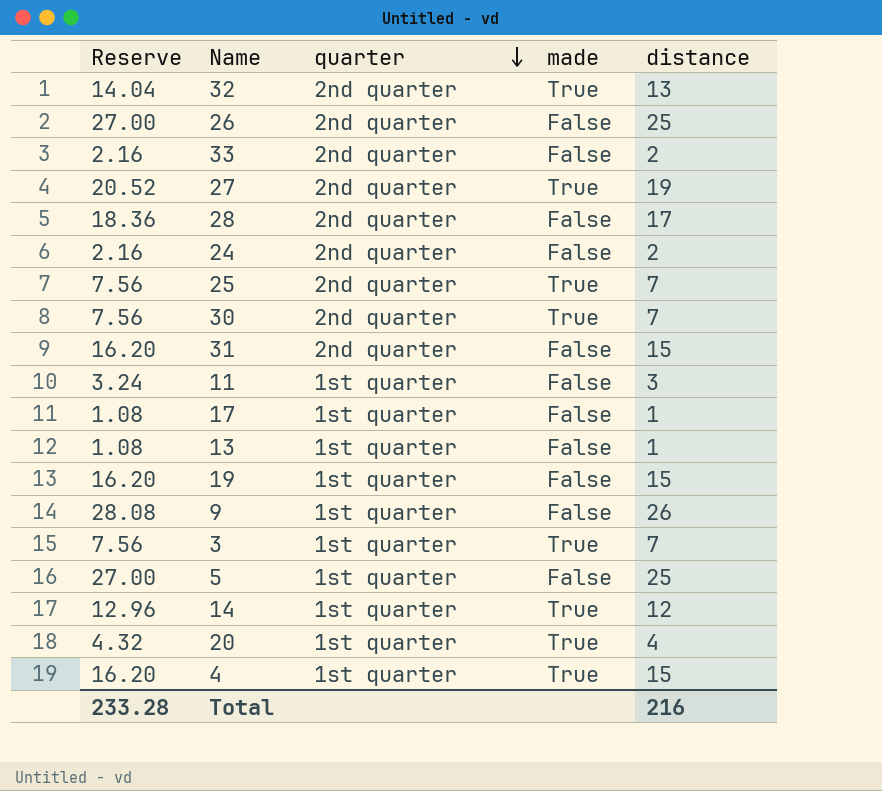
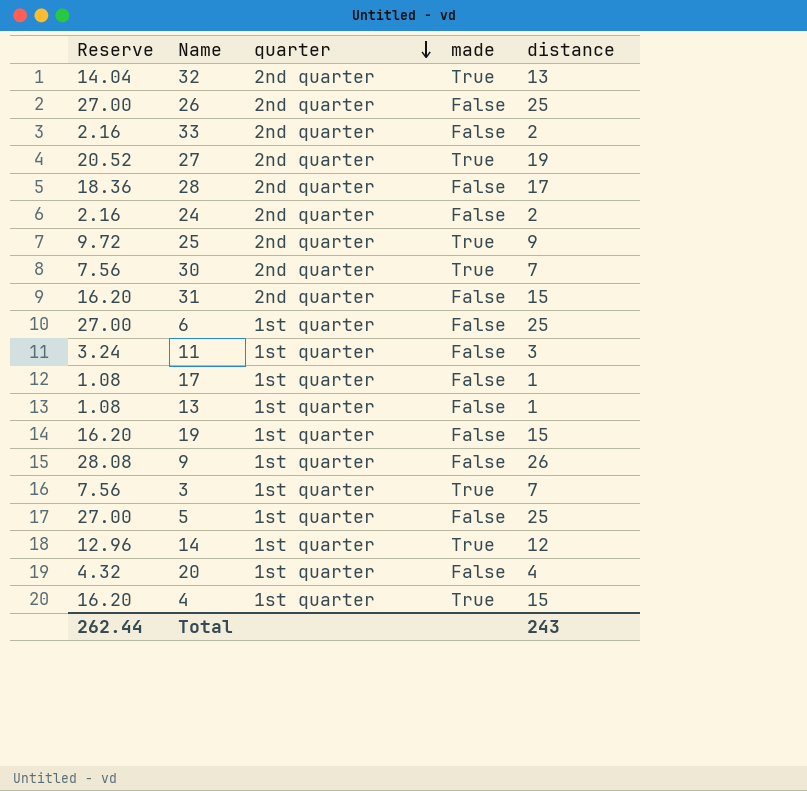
25 | Reserve: 7.56 -> 9.72
25 | distance: 7 -> 9
row 6: none -> 27.00 | 1st quarter | False | 25
20 | made: True -> False
Total | Reserve: 233.28 -> 262.44
Total | distance: 216 -> 243

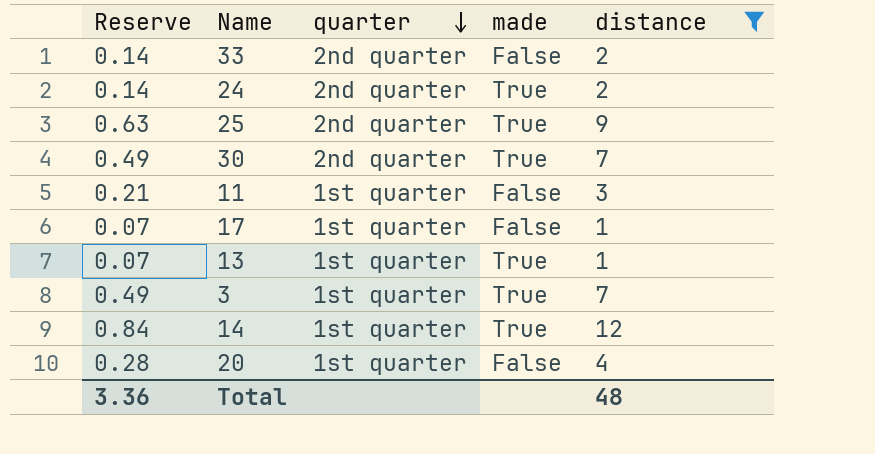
filter: none -> distance <= 12
column Reserve | formula: [distance] * 1.08 -> [distance] * 0.07
24 | made: False -> True
13 | made: False -> True
Total | Reserve: 262.44 -> 3.36
Total | distance: 243 -> 48

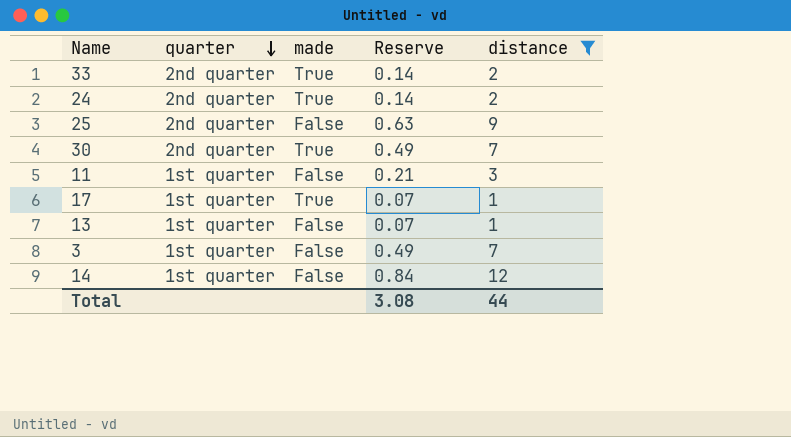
column Reserve | position: 1 -> 4
row 20: 0.28 | 1st quarter | False | 4 -> none
33 | made: False -> True
25 | made: True -> False
17 | made: False -> True
13 | made: True -> False
3 | made: True -> False
14 | made: True -> False
Total | Reserve: 3.36 -> 3.08
Total | distance: 48 -> 44

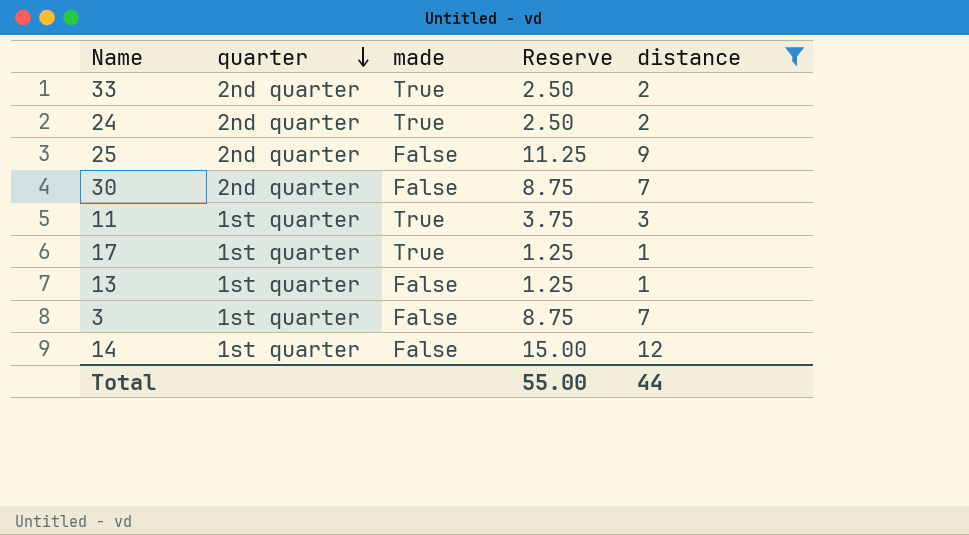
column Reserve | formula: [distance] * 0.07 -> [distance] * 1.25
30 | made: True -> False
11 | made: False -> True
Total | Reserve: 3.08 -> 55.00

